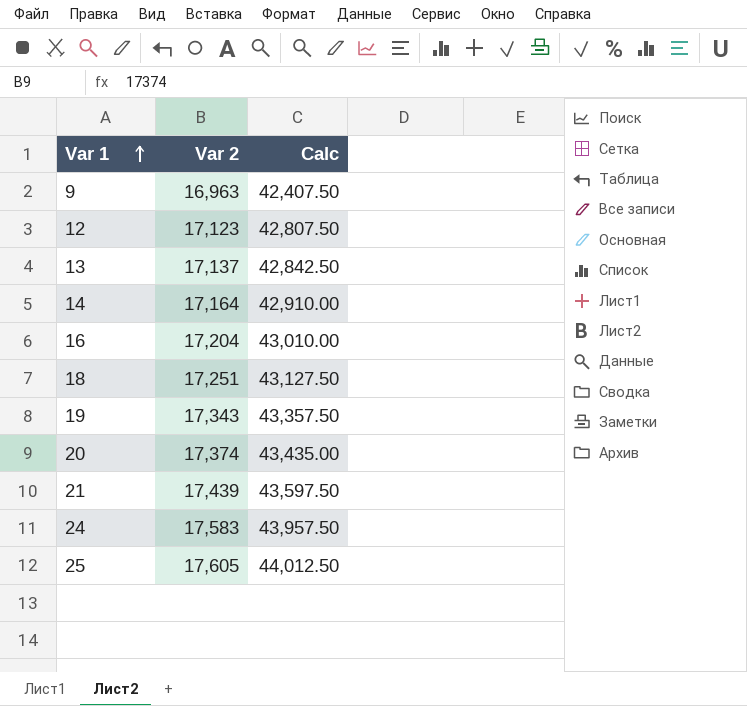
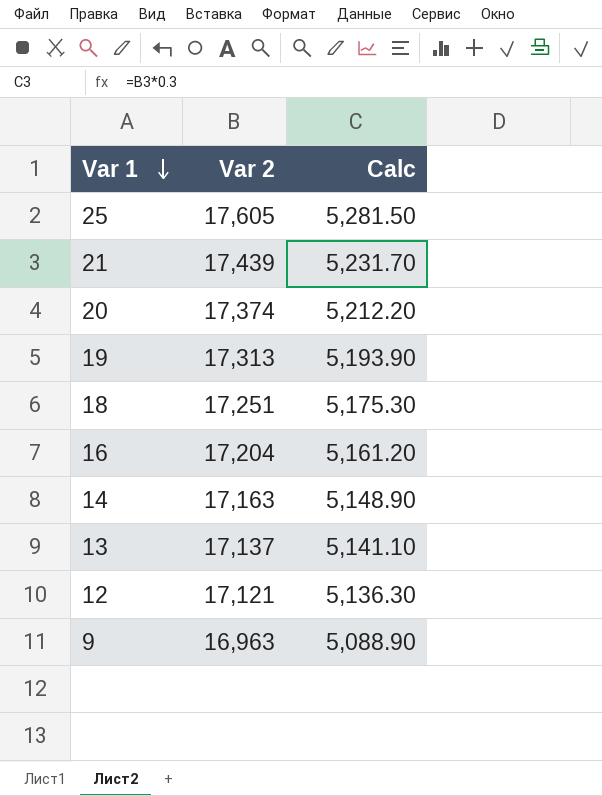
row order: Var 1 ascending -> Var 1 descending
column Calc | formula: [Var 2] * 2.5 -> [Var 2] * 0.3
row 24: 17,583 | 43,957.50 -> none
19 | Var 2: 17,343 -> 17,313
14 | Var 2: 17,164 -> 17,163
12 | Var 2: 17,123 -> 17,121

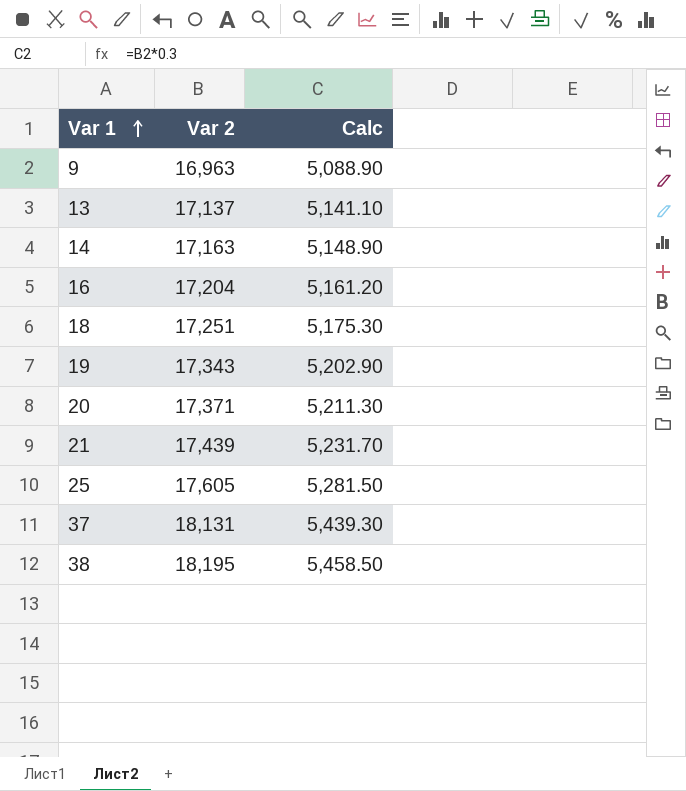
row order: Var 1 descending -> Var 1 ascending
row 12: 17,121 | 5,136.30 -> none
19 | Var 2: 17,313 -> 17,343
19 | Calc: 5,193.90 -> 5,202.90
20 | Var 2: 17,374 -> 17,371
20 | Calc: 5,212.20 -> 5,211.30
row 37: none -> 18,131 | 5,439.30
row 38: none -> 18,195 | 5,458.50

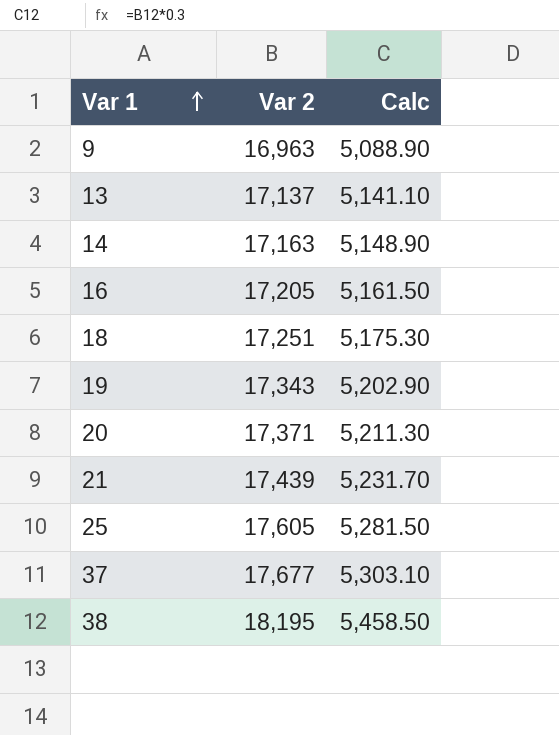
16 | Var 2: 17,204 -> 17,205
16 | Calc: 5,161.20 -> 5,161.50
37 | Var 2: 18,131 -> 17,677
37 | Calc: 5,439.30 -> 5,303.10

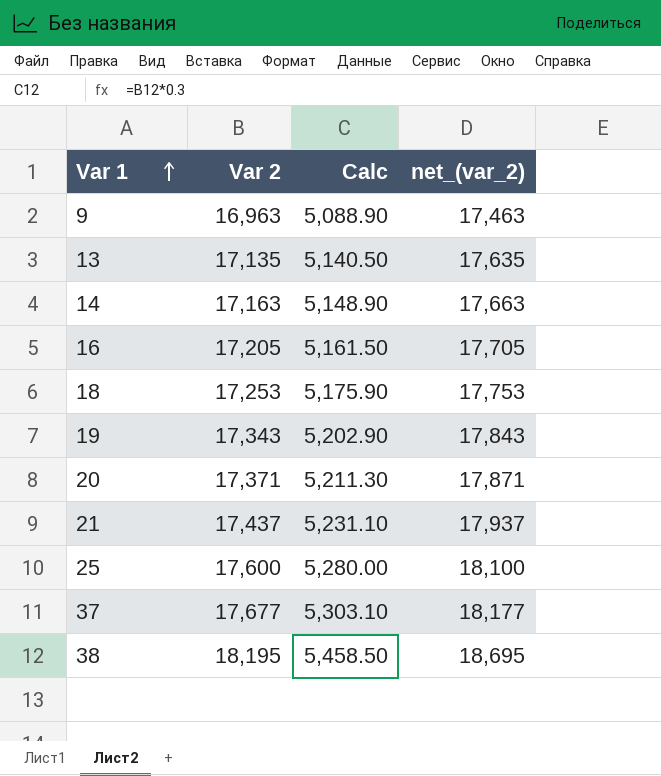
column net_(var_2) | formula: none -> [Var 2] + 500
13 | Var 2: 17,137 -> 17,135
13 | Calc: 5,141.10 -> 5,140.50
18 | Var 2: 17,251 -> 17,253
18 | Calc: 5,175.30 -> 5,175.90
21 | Var 2: 17,439 -> 17,437
21 | Calc: 5,231.70 -> 5,231.10
25 | Var 2: 17,605 -> 17,600
25 | Calc: 5,281.50 -> 5,280.00

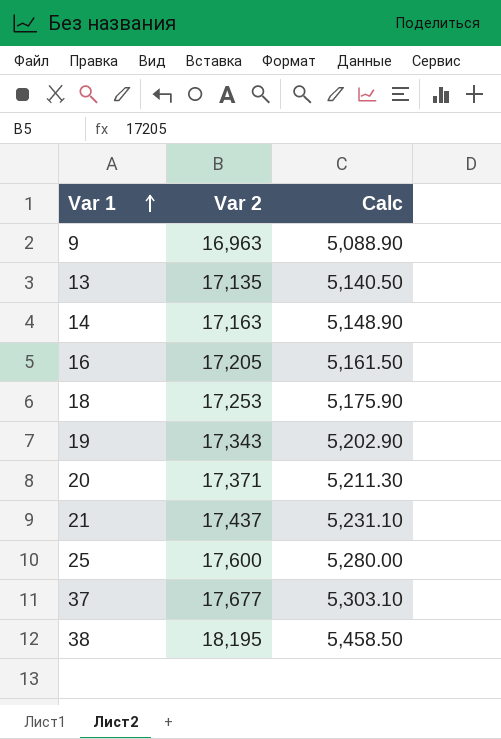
column net_(var_2) | formula: [Var 2] + 500 -> none

